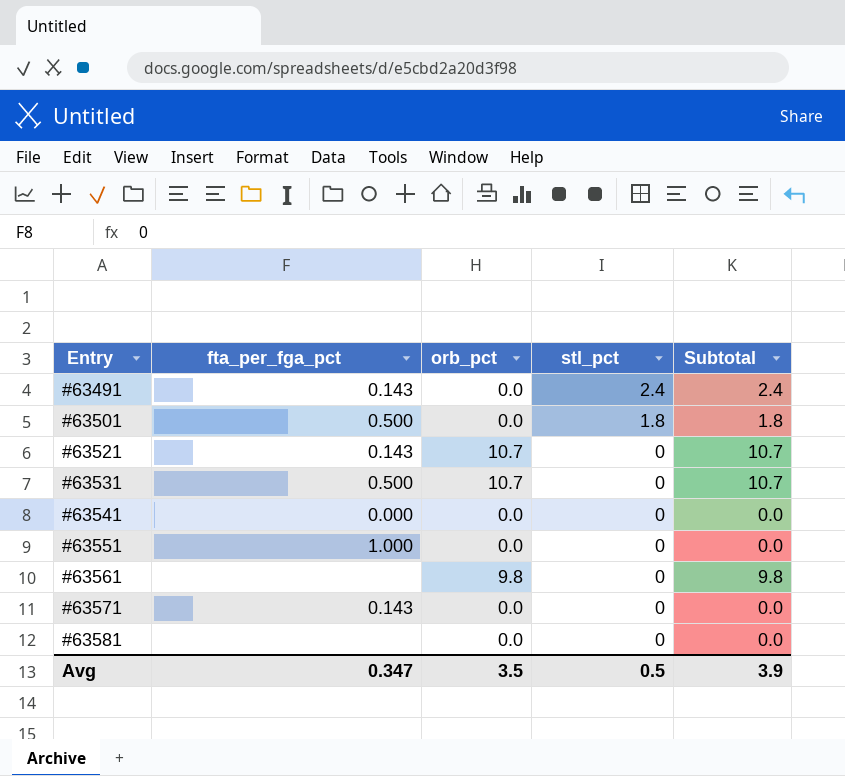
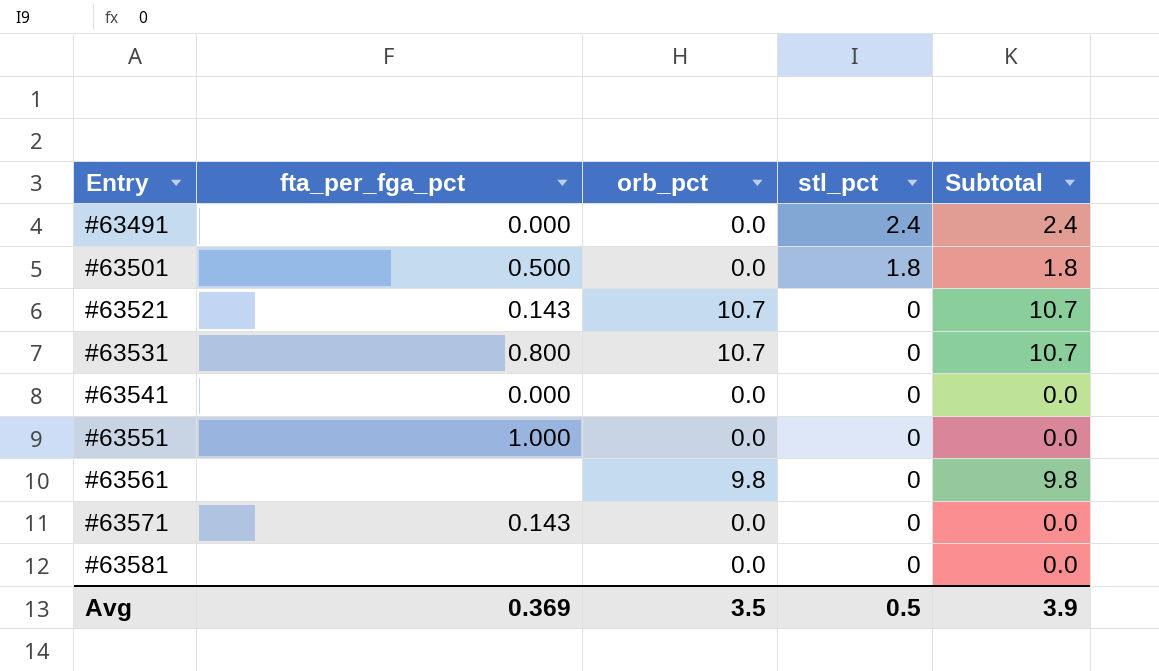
#63491 | fta_per_fga_pct: 0.143 -> 0.000
#63531 | fta_per_fga_pct: 0.500 -> 0.800
Avg | fta_per_fga_pct: 0.347 -> 0.369

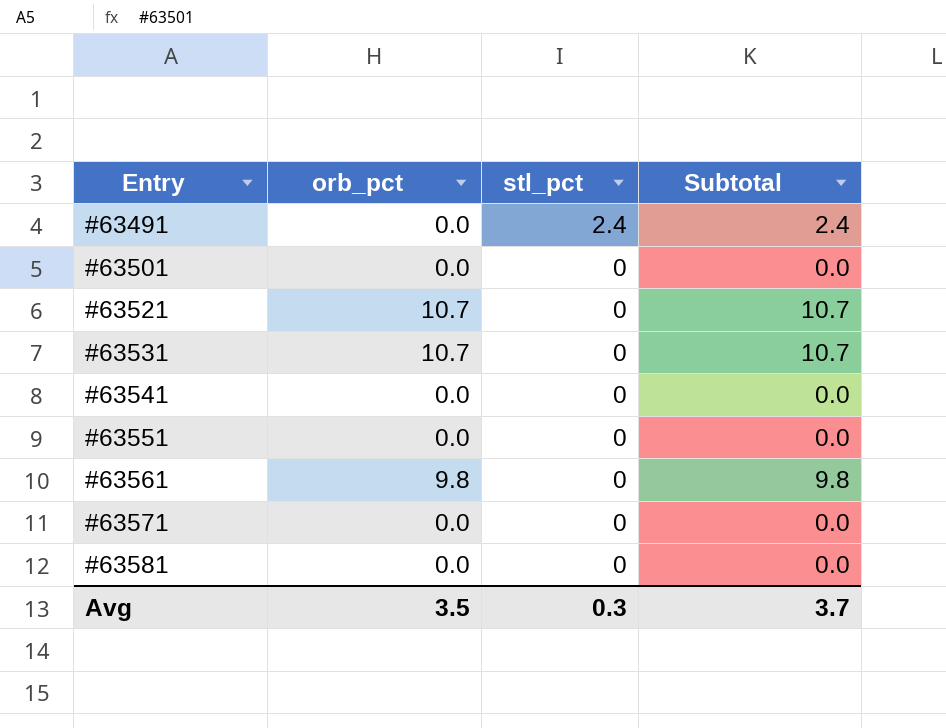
column fta_per_fga_pct | position: 2 -> none
#63501 | stl_pct: 1.8 -> 0
#63501 | Subtotal: 1.8 -> 0.0
Avg | stl_pct: 0.5 -> 0.3
Avg | Subtotal: 3.9 -> 3.7

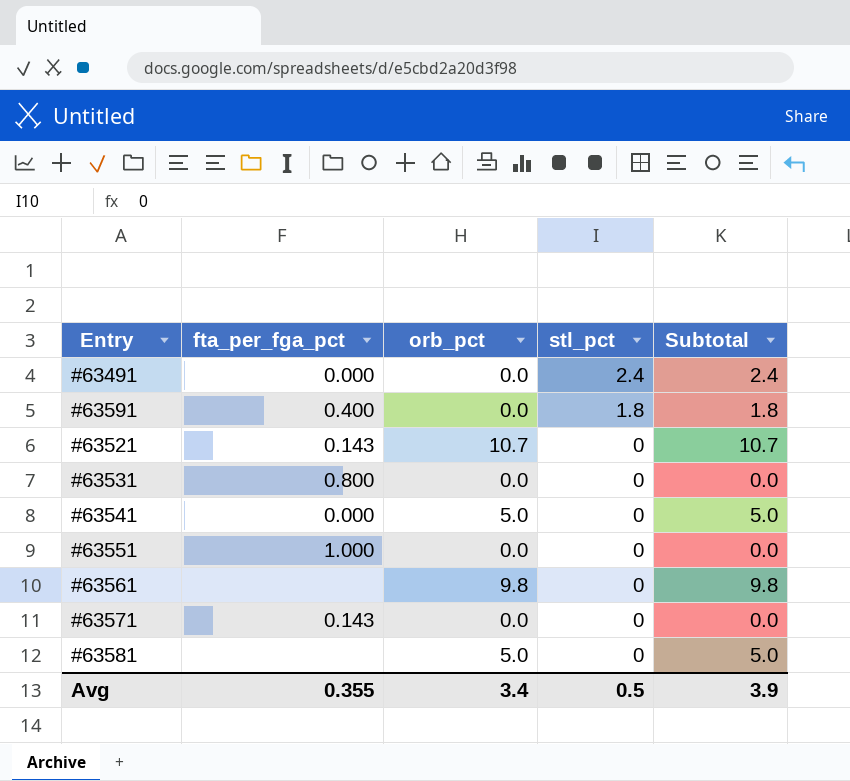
column fta_per_fga_pct | position: none -> 2
row #63501: 0.0 | 0 | 0.0 -> none
row #63591: none -> 0.400 | 0.0 | 1.8 | 1.8
#63531 | orb_pct: 10.7 -> 0.0
#63531 | Subtotal: 10.7 -> 0.0
#63541 | orb_pct: 0.0 -> 5.0
#63541 | Subtotal: 0.0 -> 5.0
#63581 | orb_pct: 0.0 -> 5.0
#63581 | Subtotal: 0.0 -> 5.0
Avg | orb_pct: 3.5 -> 3.4
Avg | stl_pct: 0.3 -> 0.5
Avg | Subtotal: 3.7 -> 3.9

